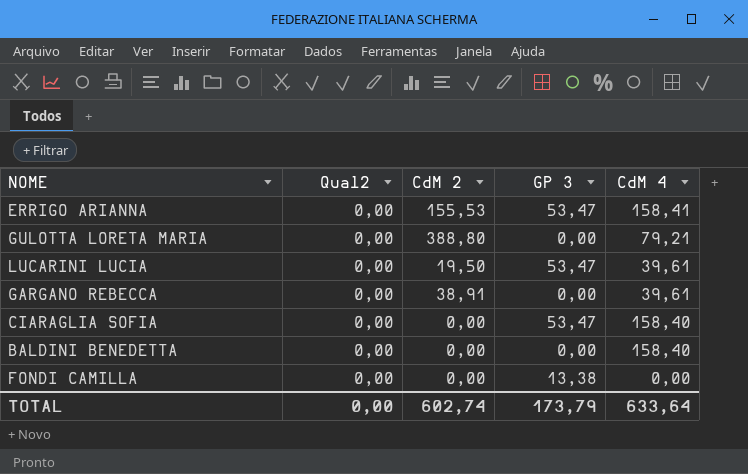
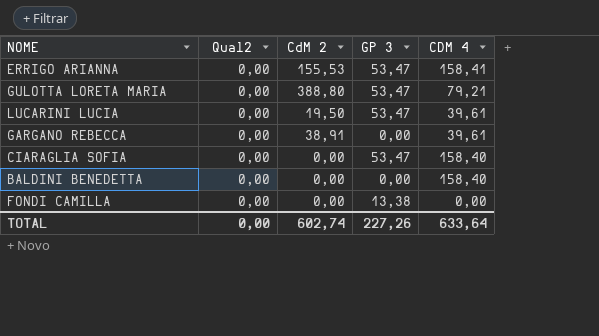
column name: CdM 4 -> CDM 4
GULOTTA LORETA MARIA | GP 3: 0,00 -> 53,47
TOTAL | GP 3: 173,79 -> 227,26

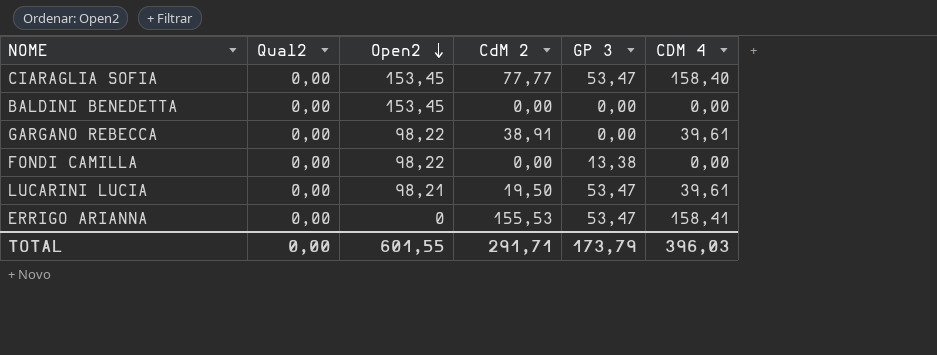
row order: none -> Open2 descending
column Open2 | position: none -> 3
row GULOTTA LORETA MARIA: 0,00 | 388,80 | 53,47 | 79,21 -> none
CIARAGLIA SOFIA | CdM 2: 0,00 -> 77,77
BALDINI BENEDETTA | CDM 4: 158,40 -> 0,00
TOTAL | CdM 2: 602,74 -> 291,71
TOTAL | GP 3: 227,26 -> 173,79
TOTAL | CDM 4: 633,64 -> 396,03

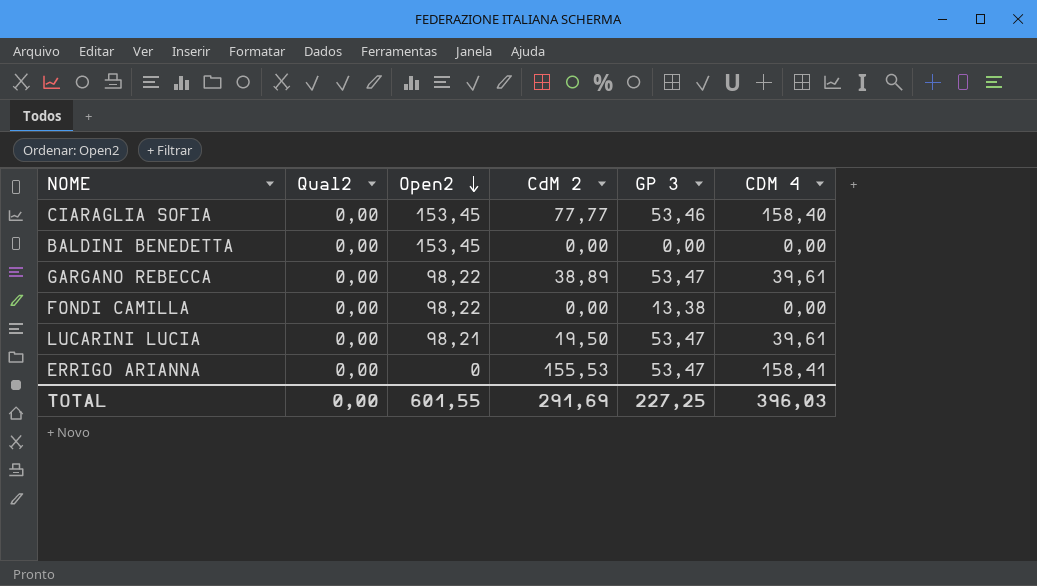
CIARAGLIA SOFIA | GP 3: 53,47 -> 53,46
GARGANO REBECCA | CdM 2: 38,91 -> 38,89
GARGANO REBECCA | GP 3: 0,00 -> 53,47
TOTAL | CdM 2: 291,71 -> 291,69
TOTAL | GP 3: 173,79 -> 227,25

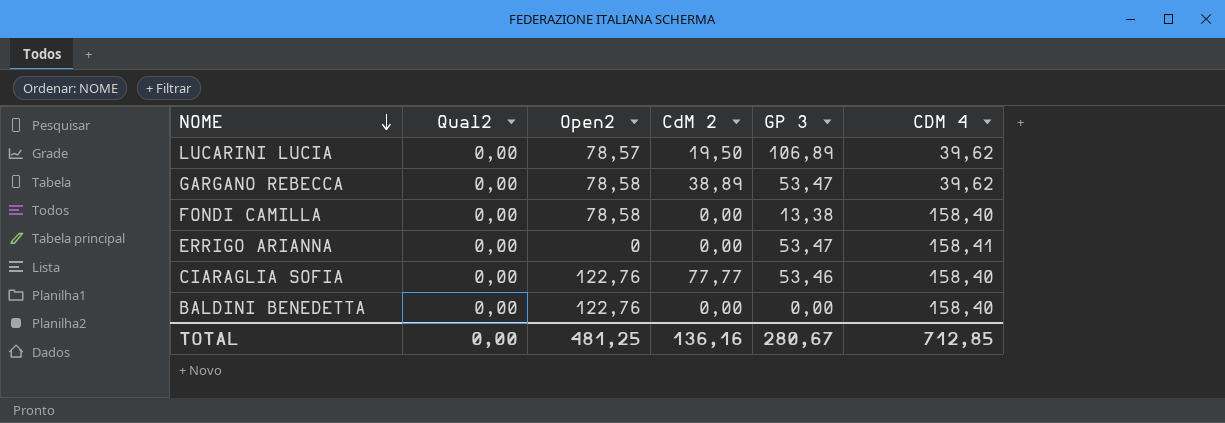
row order: Open2 descending -> NOME descending
LUCARINI LUCIA | Open2: 98,21 -> 78,57
LUCARINI LUCIA | GP 3: 53,47 -> 106,89
LUCARINI LUCIA | CDM 4: 39,61 -> 39,62
GARGANO REBECCA | Open2: 98,22 -> 78,58
GARGANO REBECCA | CDM 4: 39,61 -> 39,62
FONDI CAMILLA | Open2: 98,22 -> 78,58
FONDI CAMILLA | CDM 4: 0,00 -> 158,40
ERRIGO ARIANNA | CdM 2: 155,53 -> 0,00
CIARAGLIA SOFIA | Open2: 153,45 -> 122,76
BALDINI BENEDETTA | Open2: 153,45 -> 122,76
BALDINI BENEDETTA | CDM 4: 0,00 -> 158,40
TOTAL | Open2: 601,55 -> 481,25
TOTAL | CdM 2: 291,69 -> 136,16
TOTAL | GP 3: 227,25 -> 280,67
TOTAL | CDM 4: 396,03 -> 712,85

